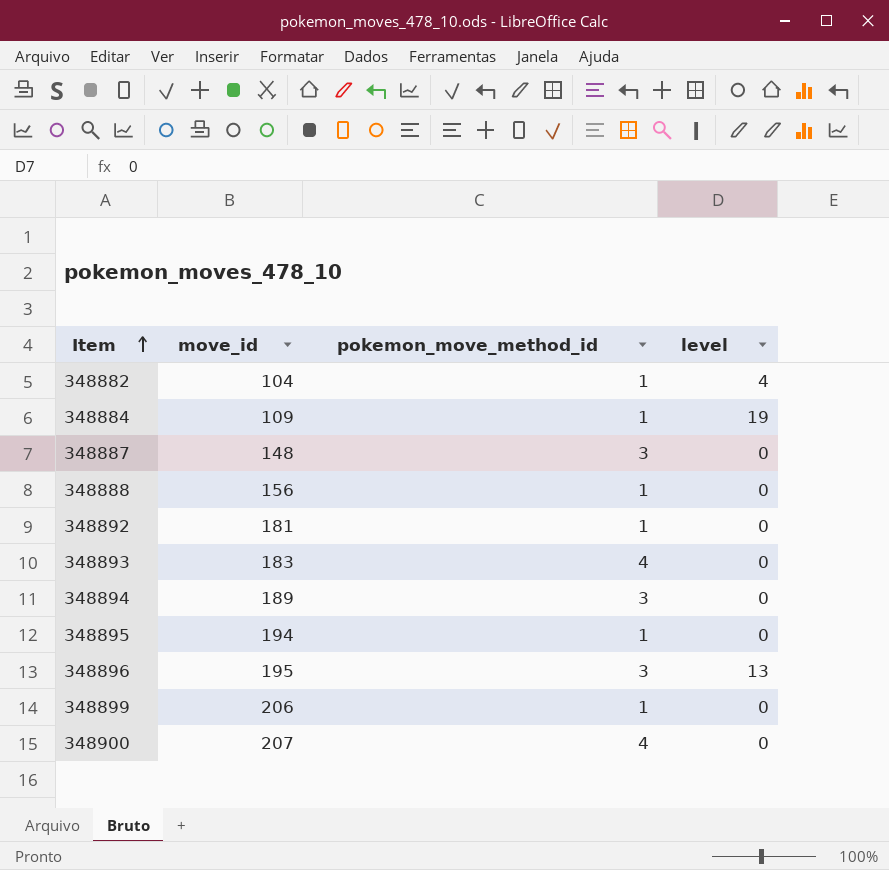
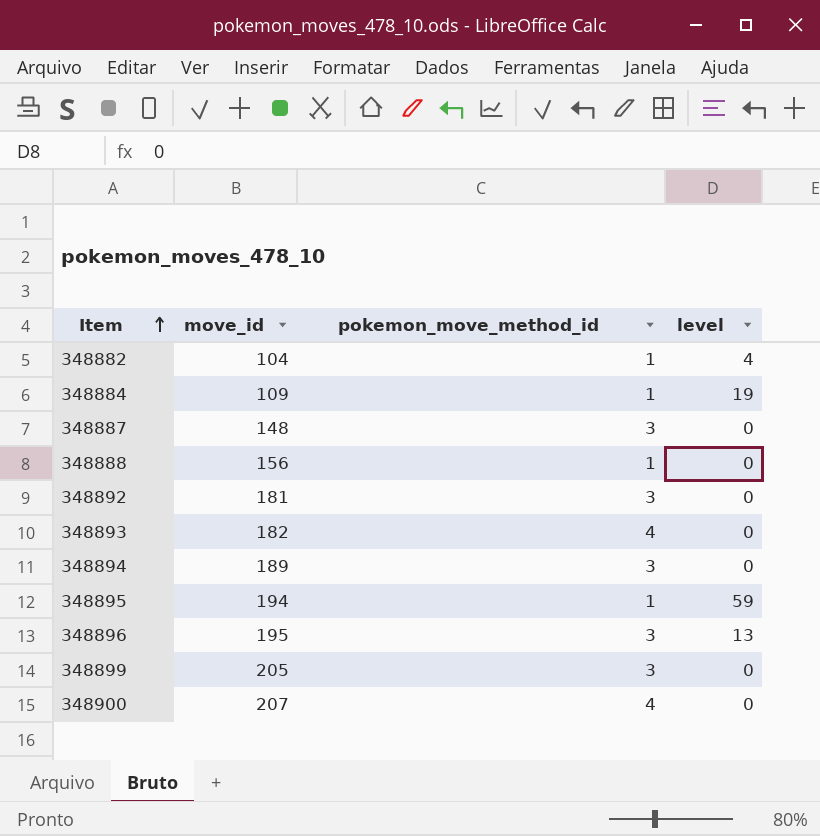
348892 | pokemon_move_method_id: 1 -> 3
348893 | move_id: 183 -> 182
348895 | level: 0 -> 59
348899 | move_id: 206 -> 205
348899 | pokemon_move_method_id: 1 -> 3

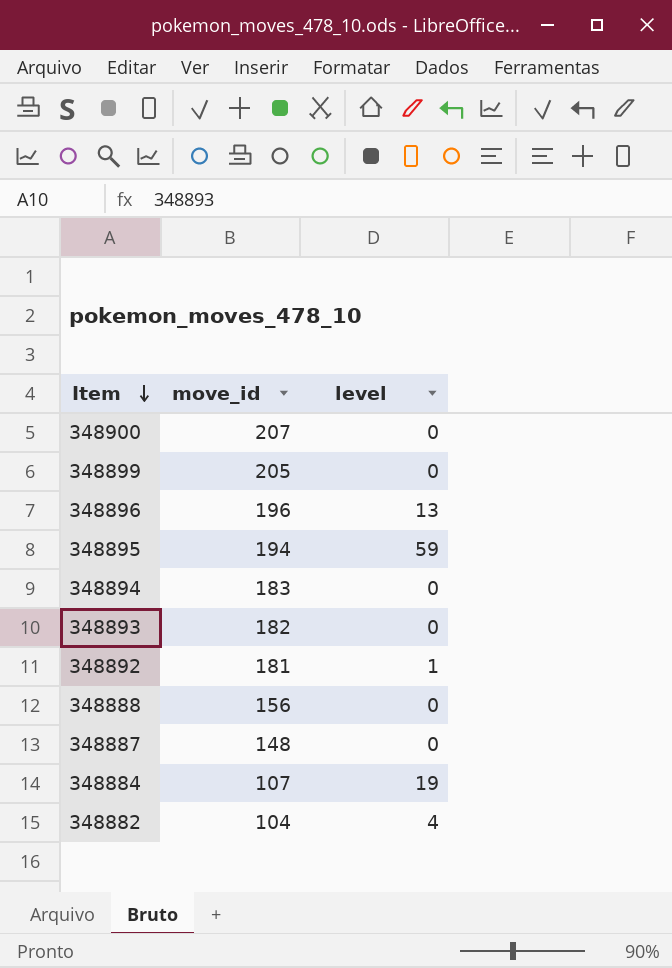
row order: Item ascending -> Item descending
column pokemon_move_method_id | position: 3 -> none
348896 | move_id: 195 -> 196
348894 | move_id: 189 -> 183
348892 | level: 0 -> 1
348884 | move_id: 109 -> 107

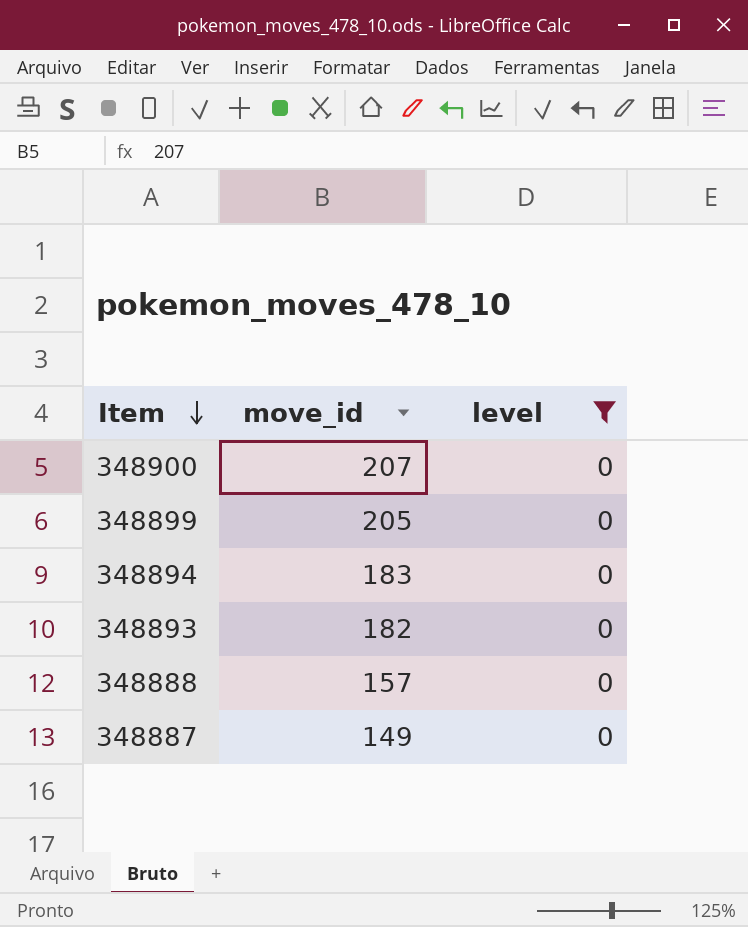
filter: none -> level = 0
348888 | move_id: 156 -> 157
348887 | move_id: 148 -> 149

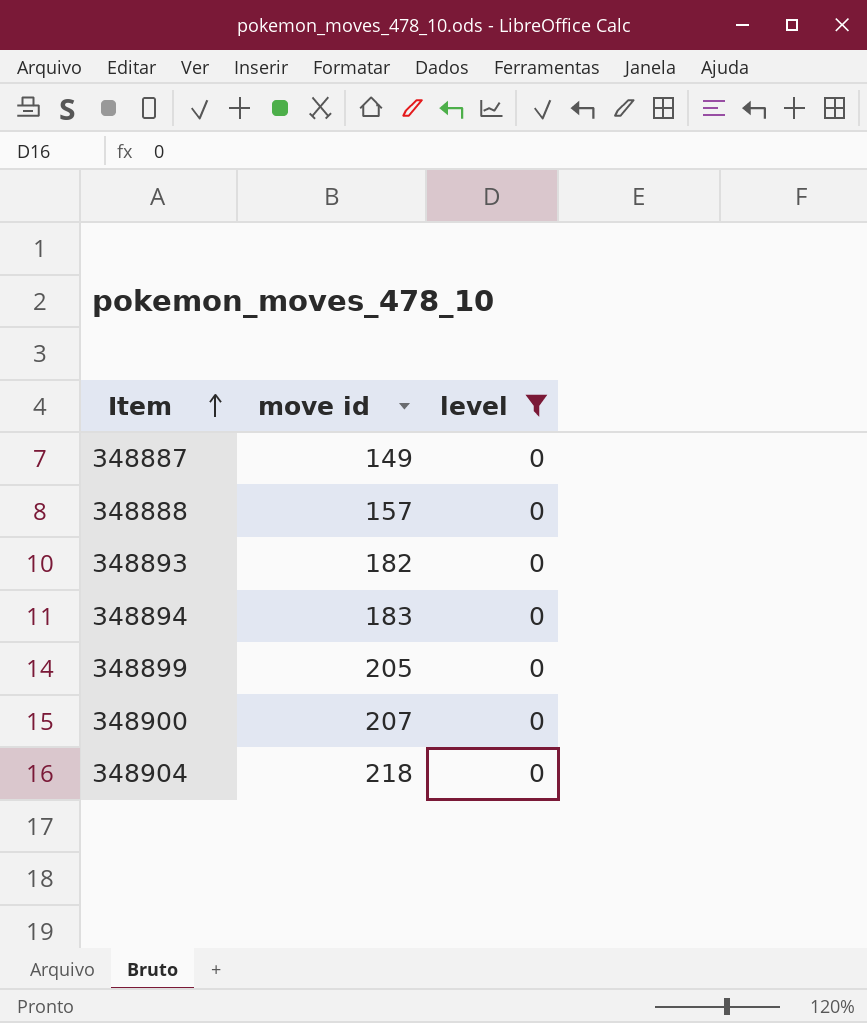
row order: Item descending -> Item ascending
column name: move_id -> move id
row 348904: none -> 218 | 0

